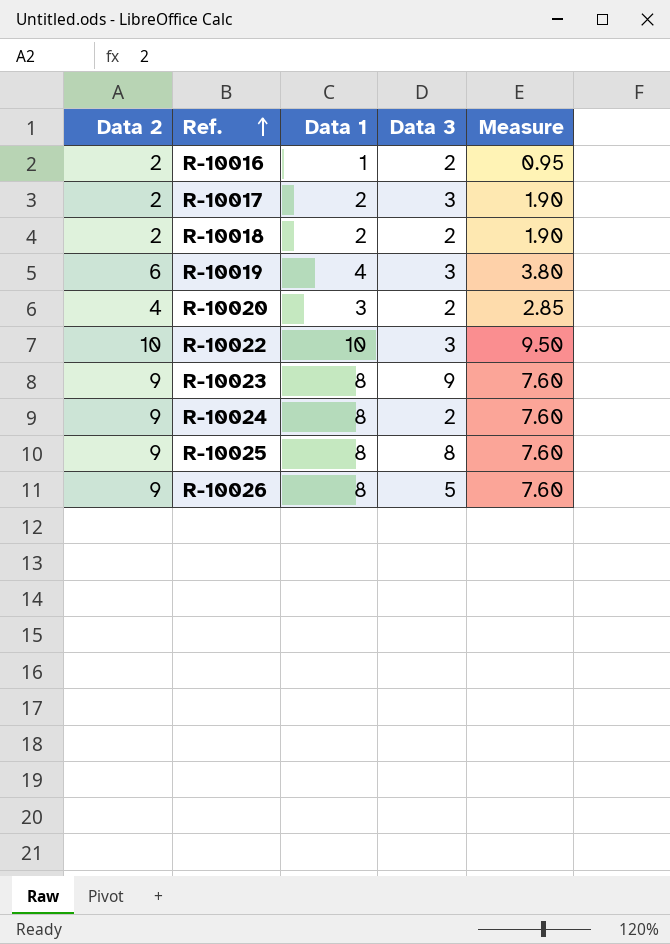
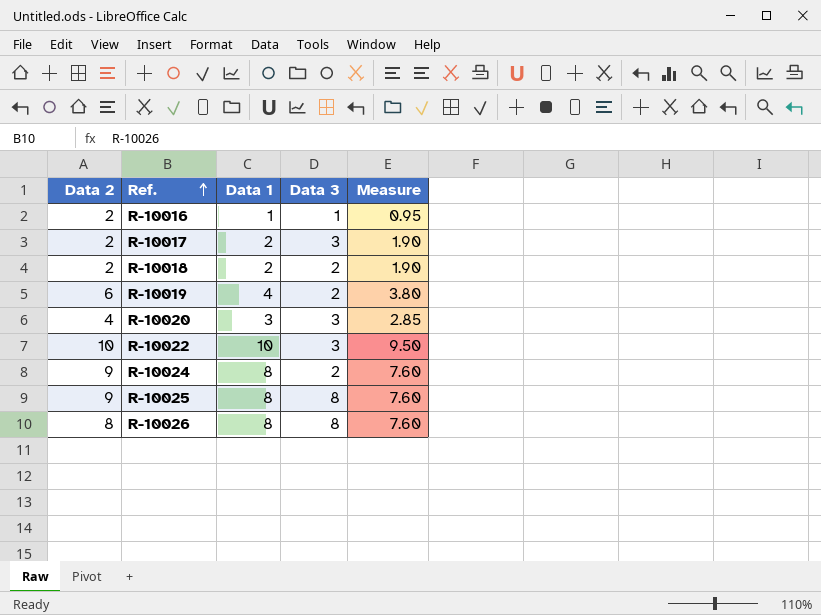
row R-10023: 9 | 8 | 9 | 7.60 -> none
R-10016 | Data 3: 2 -> 1
R-10019 | Data 3: 3 -> 2
R-10020 | Data 3: 2 -> 3
R-10026 | Data 2: 9 -> 8
R-10026 | Data 3: 5 -> 8

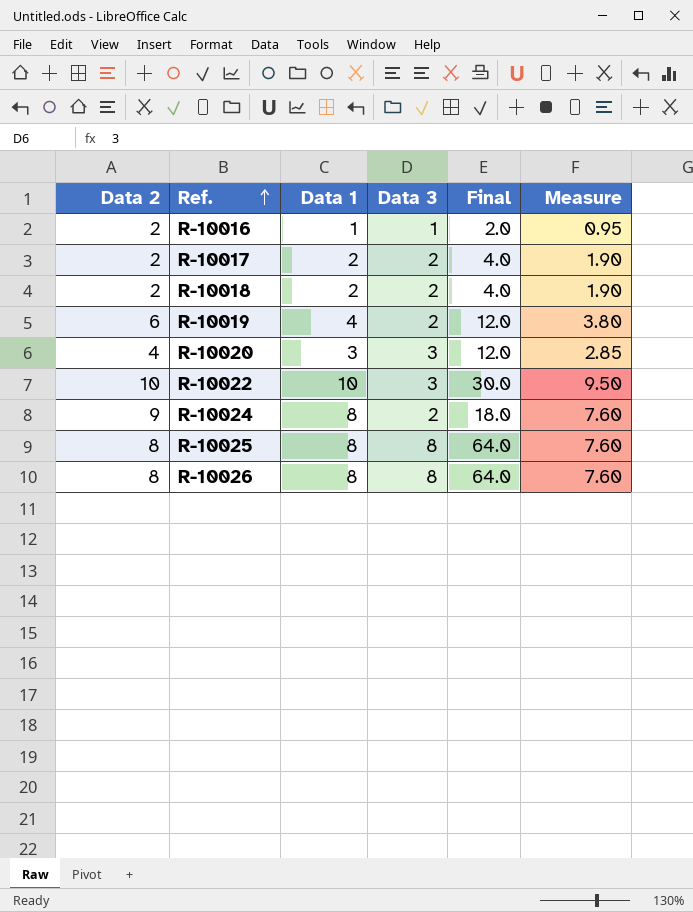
column Final | formula: none -> [Data 2] * [Data 3]
R-10017 | Data 3: 3 -> 2
R-10025 | Data 2: 9 -> 8

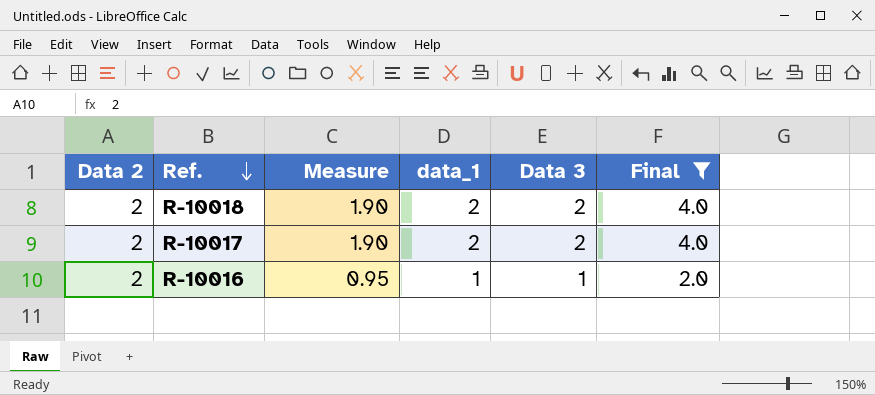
filter: none -> Final <= 4.0
row order: Ref. ascending -> Ref. descending
column Measure | position: 6 -> 3
column name: Data 1 -> data_1

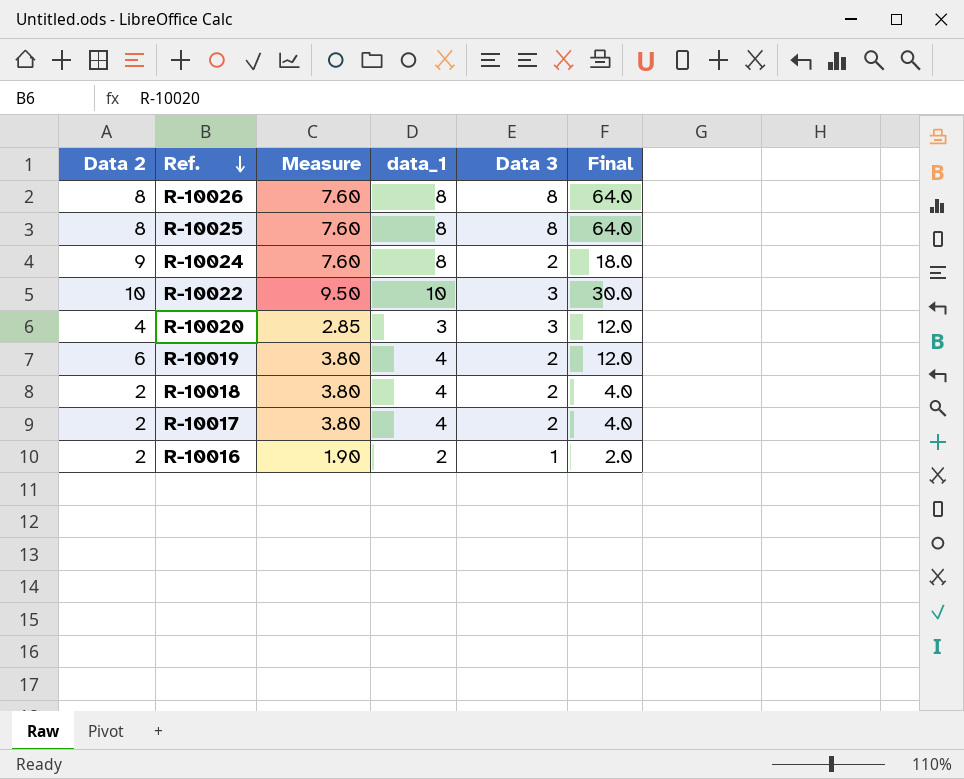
filter: Final <= 4.0 -> none
R-10018 | Measure: 1.90 -> 3.80
R-10018 | data_1: 2 -> 4
R-10017 | Measure: 1.90 -> 3.80
R-10017 | data_1: 2 -> 4
R-10016 | Measure: 0.95 -> 1.90
R-10016 | data_1: 1 -> 2

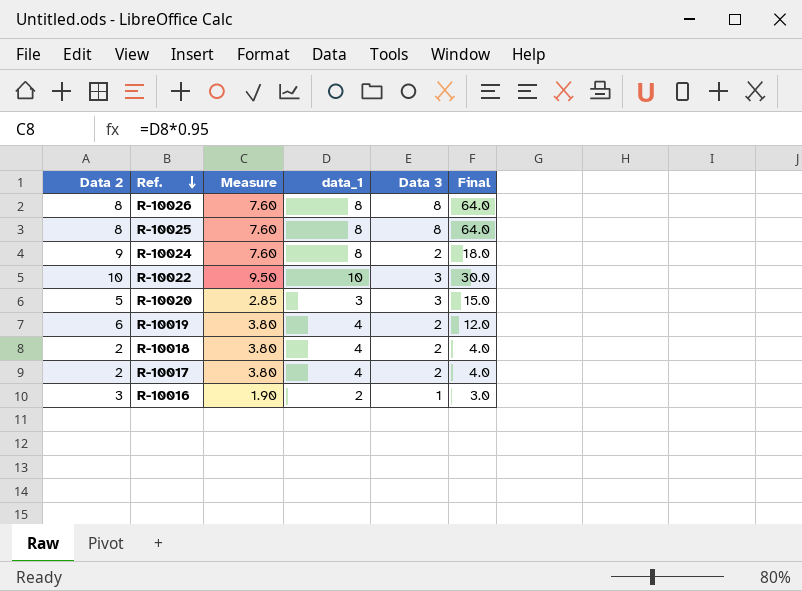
R-10020 | Data 2: 4 -> 5
R-10020 | Final: 12.0 -> 15.0
R-10016 | Data 2: 2 -> 3
R-10016 | Final: 2.0 -> 3.0

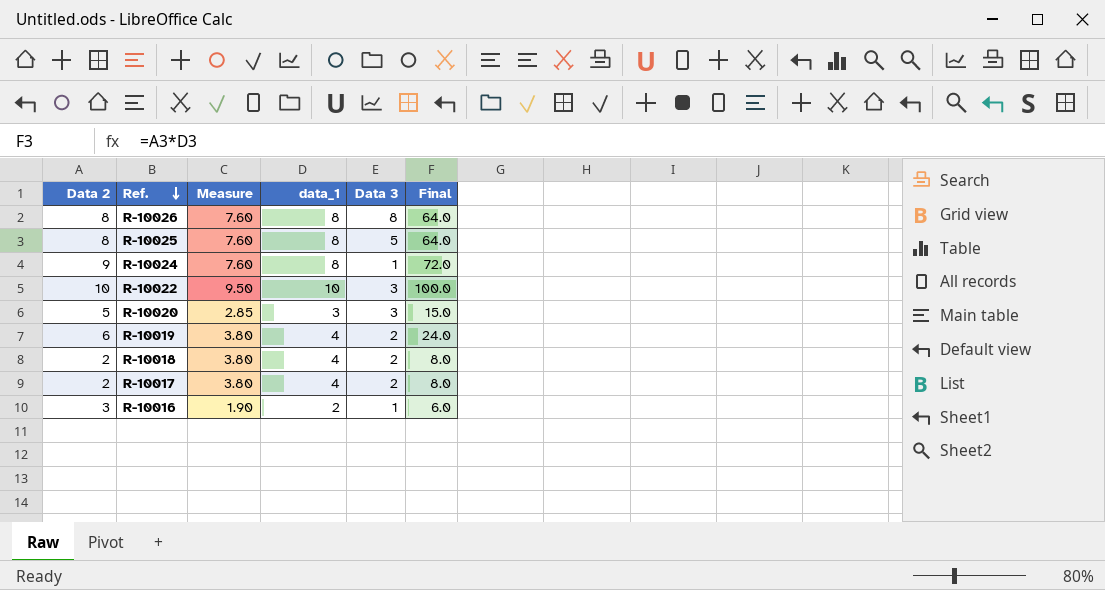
column Final | formula: [Data 2] * [Data 3] -> [Data 2] * [data_1]
R-10025 | Data 3: 8 -> 5
R-10024 | Data 3: 2 -> 1

